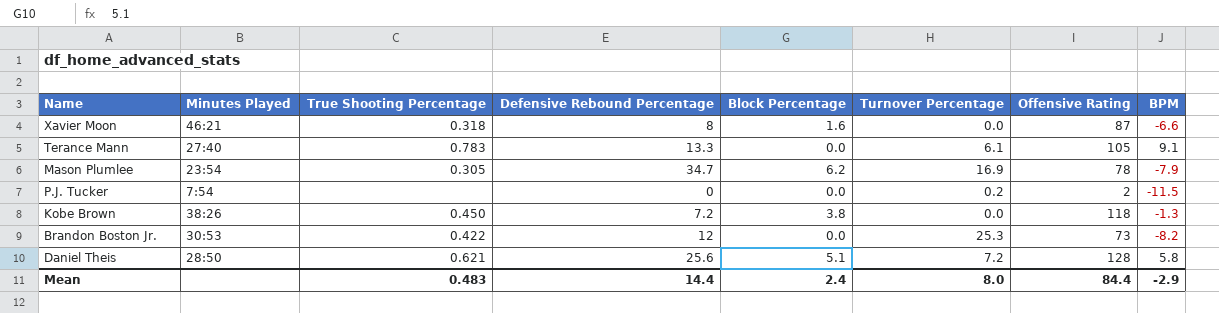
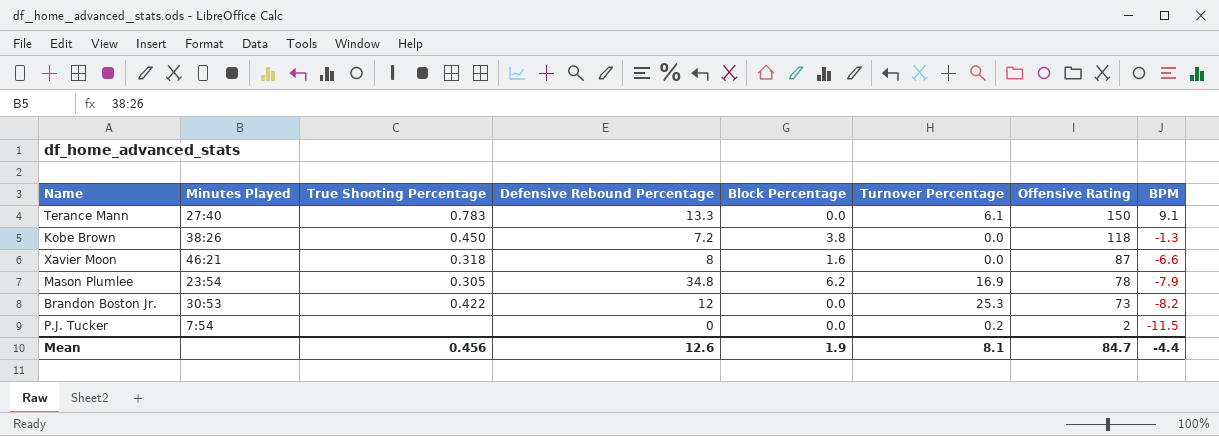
row order: none -> Offensive Rating descending
row Daniel Theis: 28:50 | 0.621 | 25.6 | 5.1 | 7.2 | 128 | 5.8 -> none
Terance Mann | Offensive Rating: 105 -> 150
Mason Plumlee | Defensive Rebound Percentage: 34.7 -> 34.8
Mean | True Shooting Percentage: 0.483 -> 0.456
Mean | Defensive Rebound Percentage: 14.4 -> 12.6
Mean | Block Percentage: 2.4 -> 1.9
Mean | Turnover Percentage: 8.0 -> 8.1
Mean | Offensive Rating: 84.4 -> 84.7
Mean | BPM: -2.9 -> -4.4

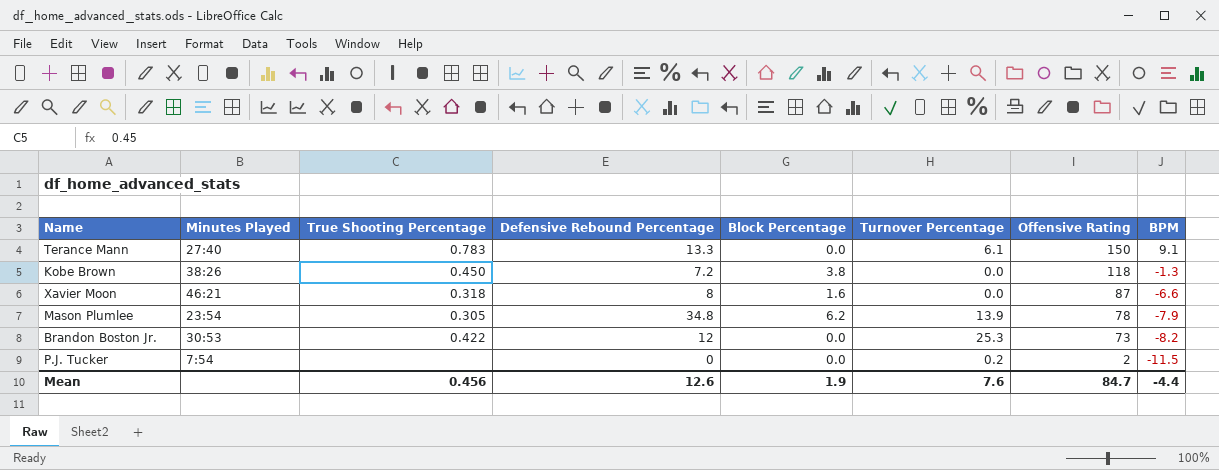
Mason Plumlee | Turnover Percentage: 16.9 -> 13.9
Mean | Turnover Percentage: 8.1 -> 7.6

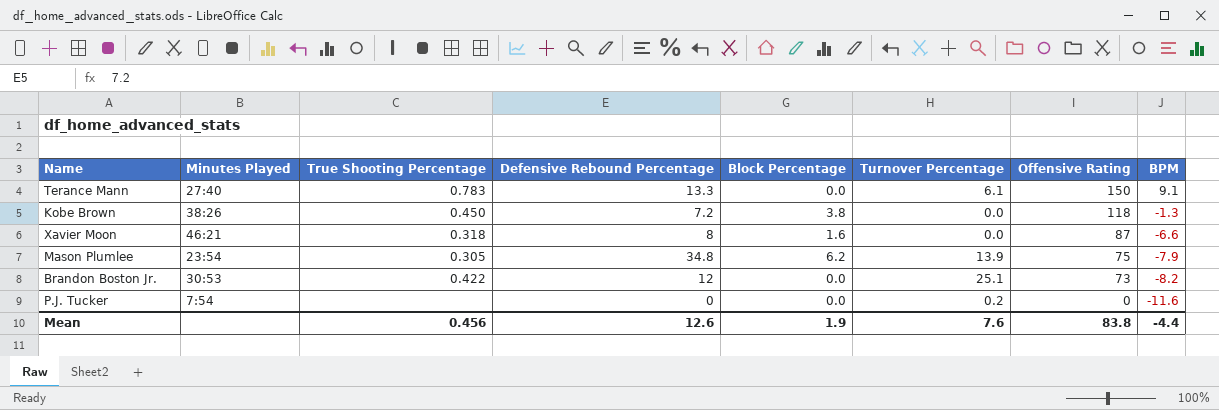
Mason Plumlee | Offensive Rating: 78 -> 75
Brandon Boston Jr. | Turnover Percentage: 25.3 -> 25.1
P.J. Tucker | Offensive Rating: 2 -> 0
P.J. Tucker | BPM: -11.5 -> -11.6
Mean | Offensive Rating: 84.7 -> 83.8

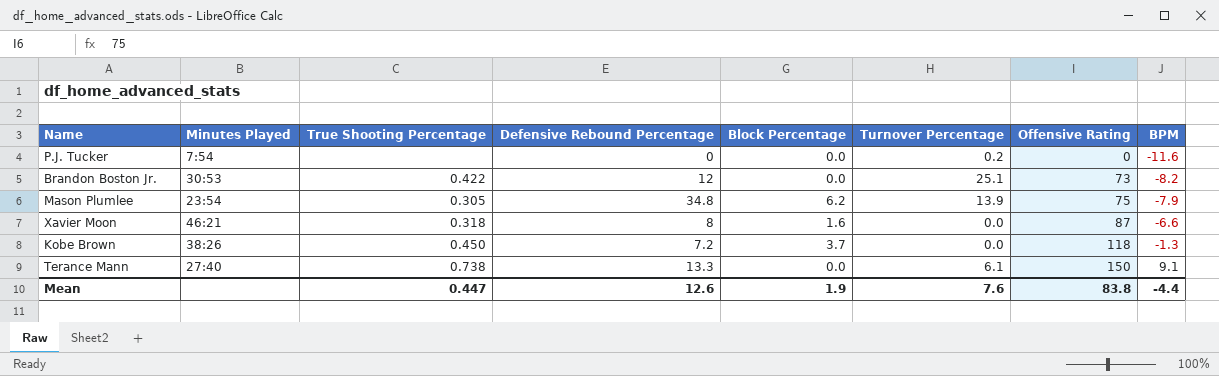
row order: Offensive Rating descending -> Offensive Rating ascending
Kobe Brown | Block Percentage: 3.8 -> 3.7
Terance Mann | True Shooting Percentage: 0.783 -> 0.738
Mean | True Shooting Percentage: 0.456 -> 0.447

